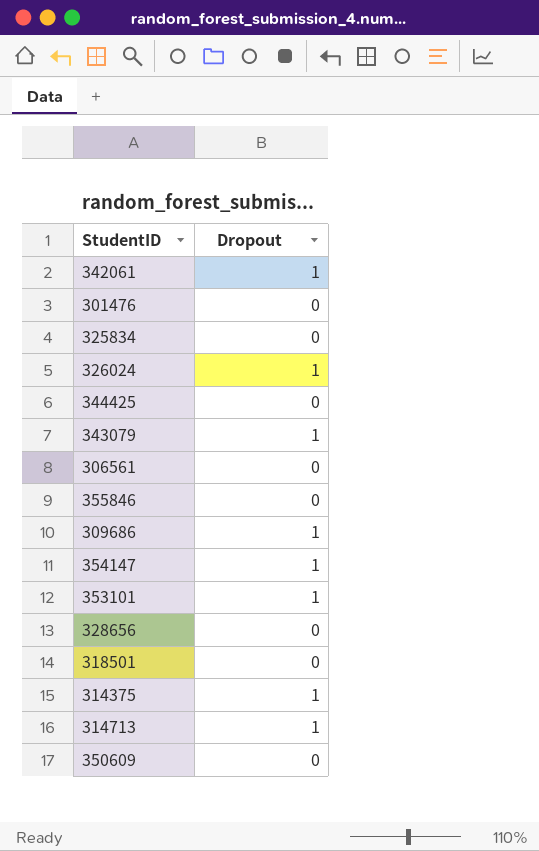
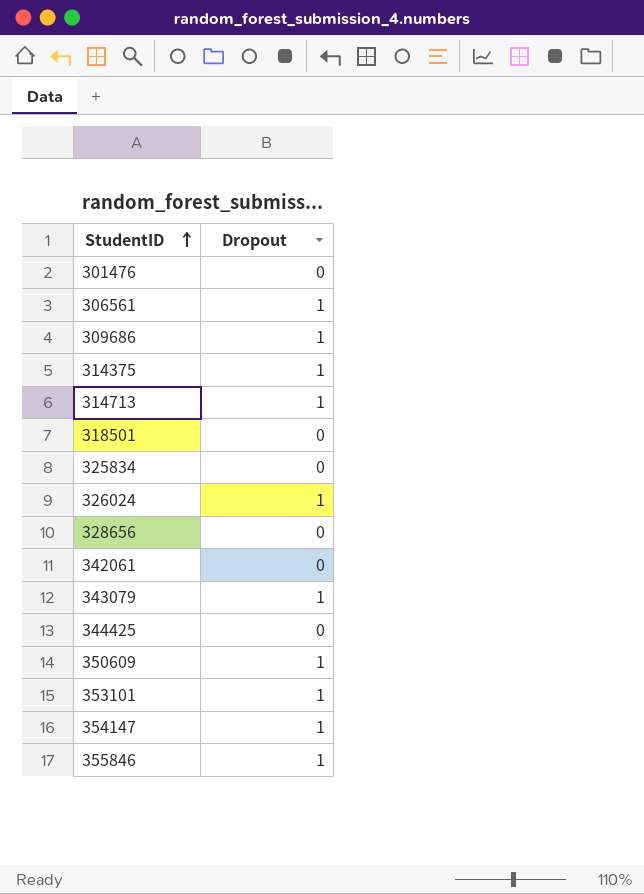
row order: none -> StudentID ascending
306561 | Dropout: 0 -> 1
342061 | Dropout: 1 -> 0
350609 | Dropout: 0 -> 1
355846 | Dropout: 0 -> 1

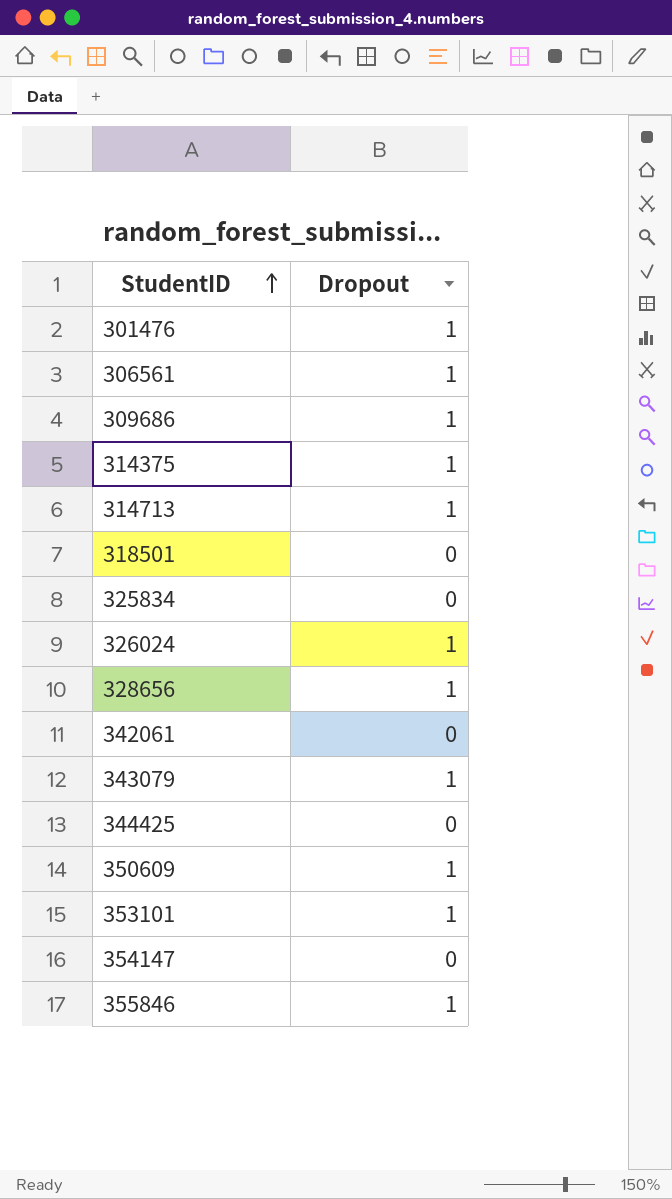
301476 | Dropout: 0 -> 1
328656 | Dropout: 0 -> 1
354147 | Dropout: 1 -> 0

